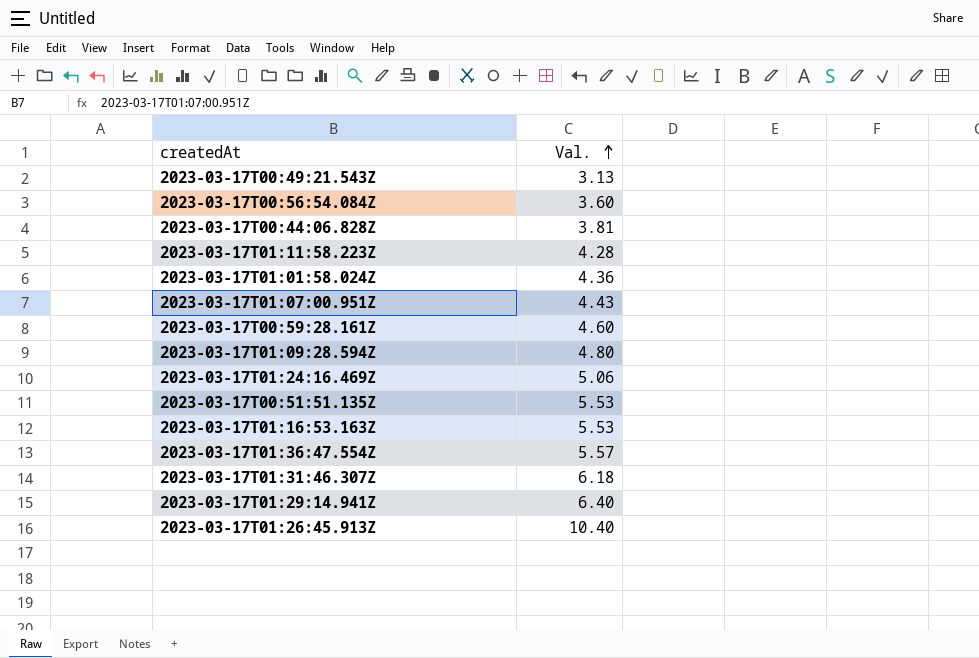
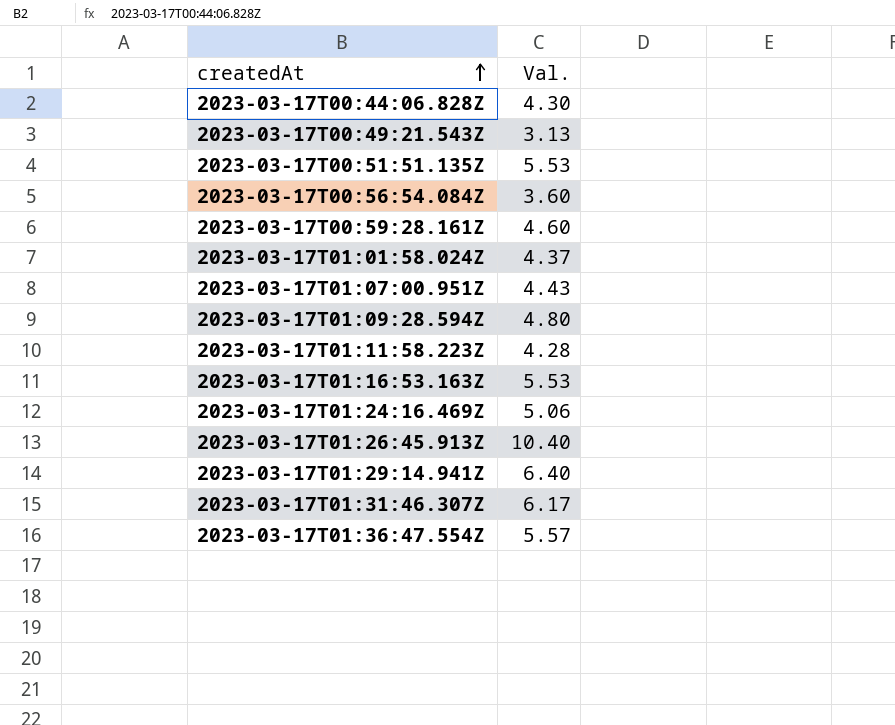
row order: Val. ascending -> createdAt ascending
2023-03-17T00:44:06.828Z | Val.: 3.81 -> 4.30
2023-03-17T01:01:58.024Z | Val.: 4.36 -> 4.37
2023-03-17T01:31:46.307Z | Val.: 6.18 -> 6.17

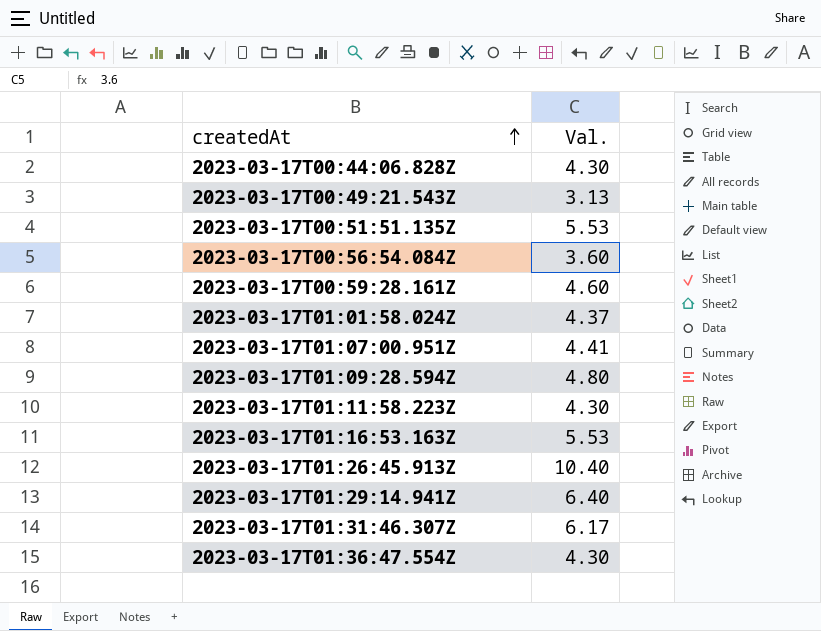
row 2023-03-17T01:24:16.469Z: 5.06 -> none
2023-03-17T01:07:00.951Z | Val.: 4.43 -> 4.41
2023-03-17T01:11:58.223Z | Val.: 4.28 -> 4.30
2023-03-17T01:36:47.554Z | Val.: 5.57 -> 4.30

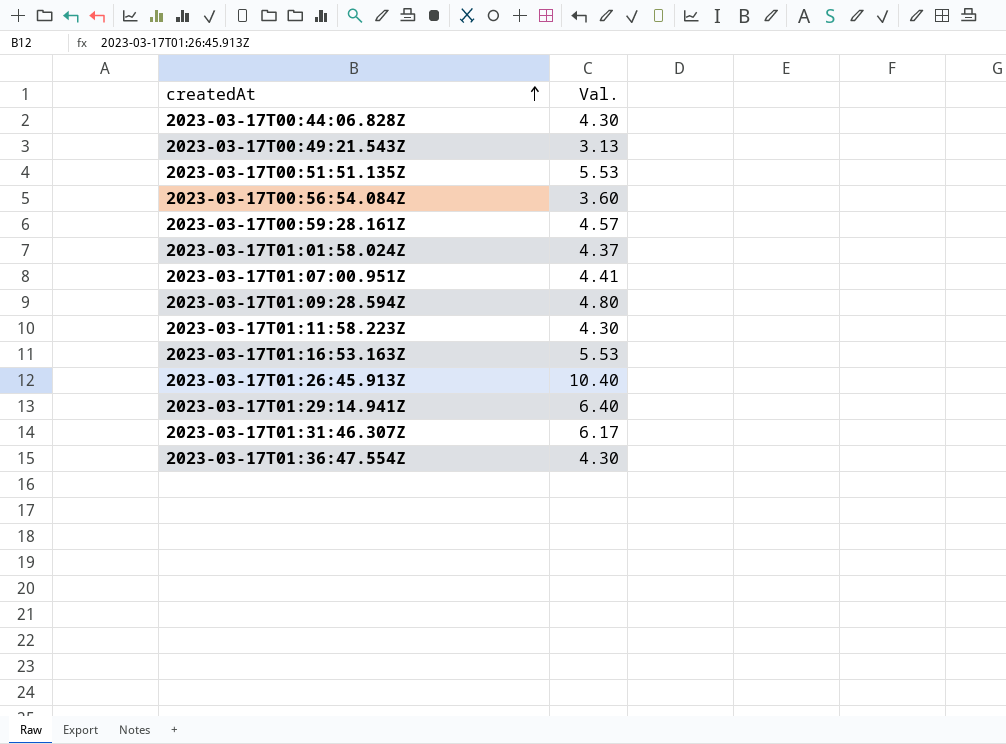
2023-03-17T00:59:28.161Z | Val.: 4.60 -> 4.57

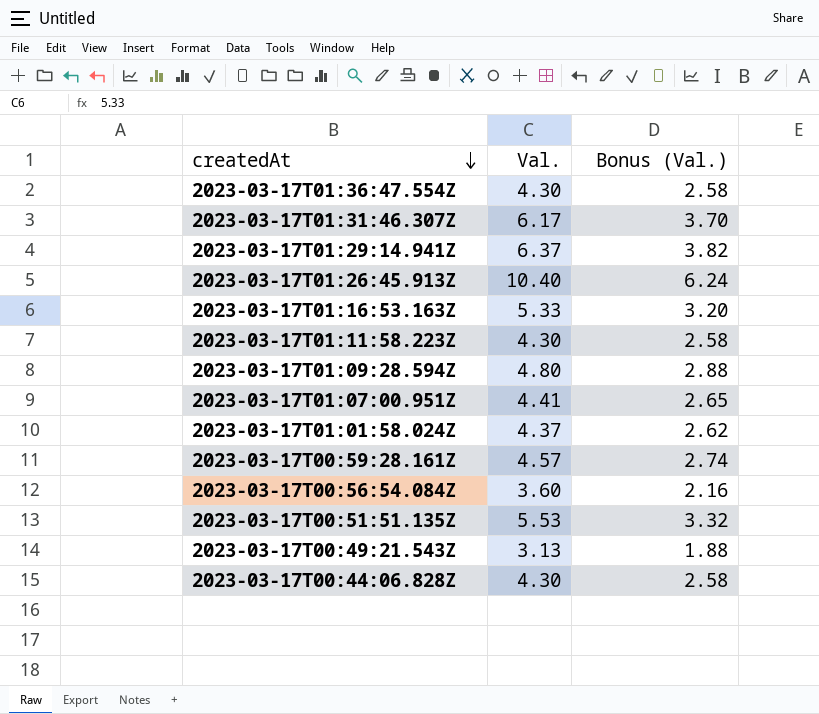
row order: createdAt ascending -> createdAt descending
column Bonus (Val.) | formula: none -> [Val.] * 0.6
2023-03-17T01:29:14.941Z | Val.: 6.40 -> 6.37
2023-03-17T01:16:53.163Z | Val.: 5.53 -> 5.33

